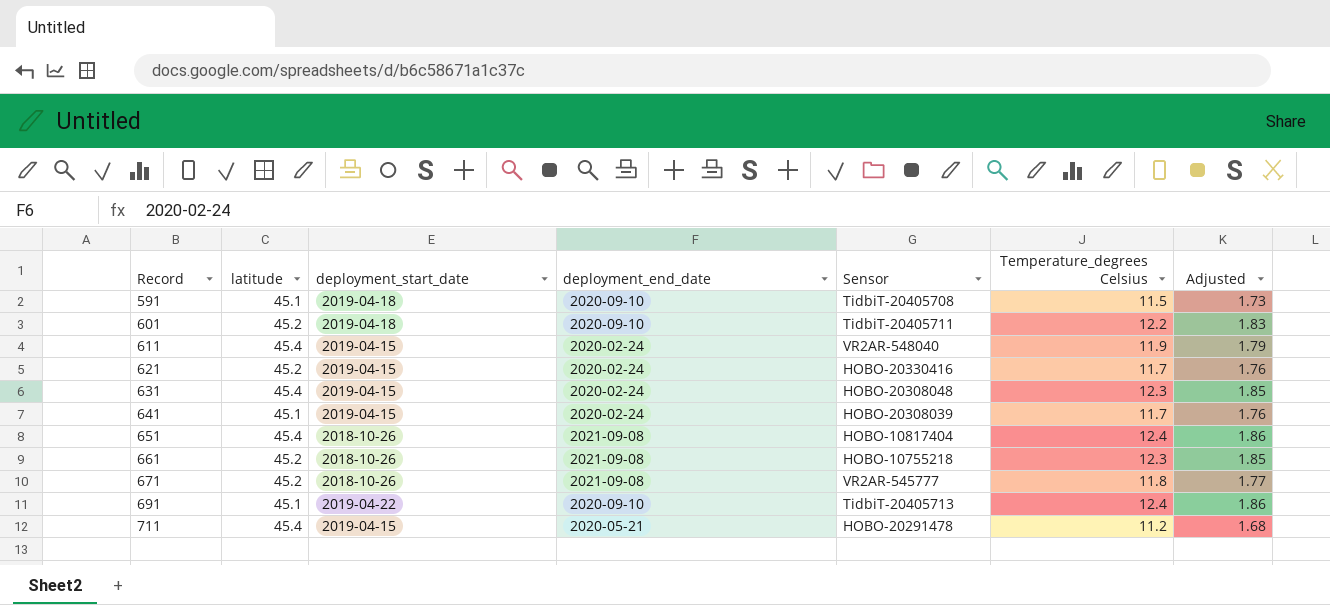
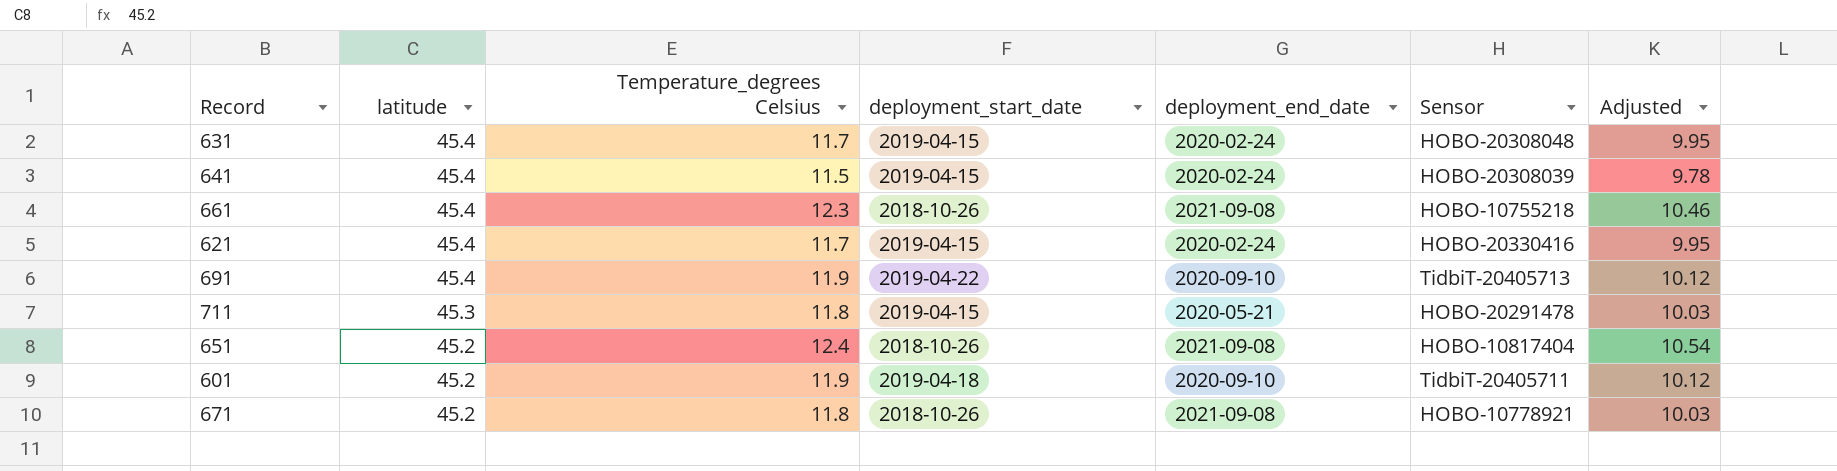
row order: Record ascending -> latitude descending
column Temperature_degrees Celsius | position: 6 -> 3
column Adjusted | formula: [Temperature_degrees Celsius] * 0.15 -> [Temperature_degrees Celsius] * 0.85
row 591: 45.1 | 2019-04-18 | 2020-09-10 | TidbiT-20405708 | 11.5 | 1.73 -> none
row 611: 45.4 | 2019-04-15 | 2020-02-24 | VR2AR-548040 | 11.9 | 1.79 -> none
631 | Temperature_degrees Celsius: 12.3 -> 11.7
641 | latitude: 45.1 -> 45.4
641 | Temperature_degrees Celsius: 11.7 -> 11.5
661 | latitude: 45.2 -> 45.4
621 | latitude: 45.2 -> 45.4
691 | latitude: 45.1 -> 45.4
691 | Temperature_degrees Celsius: 12.4 -> 11.9
711 | latitude: 45.4 -> 45.3
711 | Temperature_degrees Celsius: 11.2 -> 11.8
651 | latitude: 45.4 -> 45.2
601 | Temperature_degrees Celsius: 12.2 -> 11.9
671 | Sensor: VR2AR-545777 -> HOBO-10778921

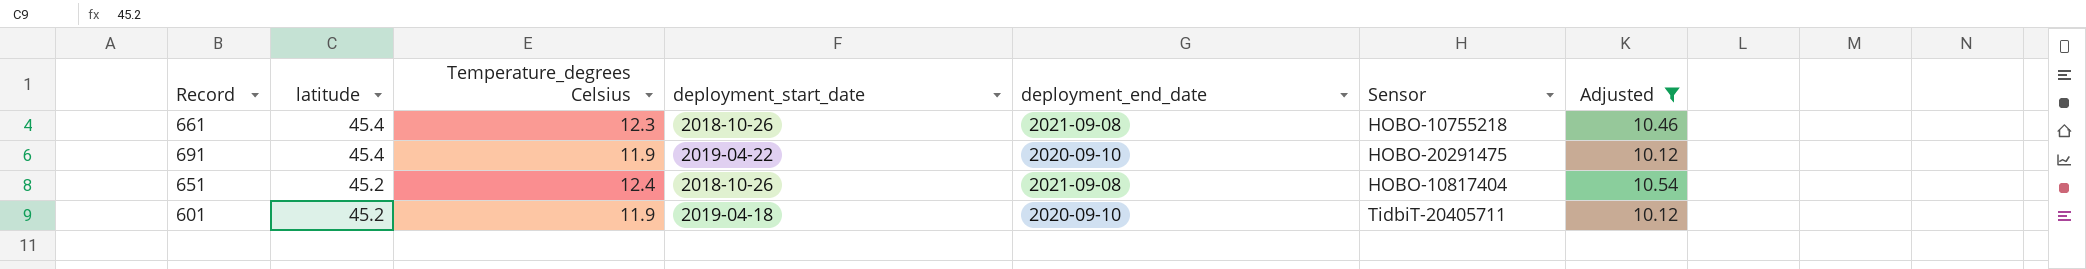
filter: none -> Adjusted >= 10.12
691 | Sensor: TidbiT-20405713 -> HOBO-20291475

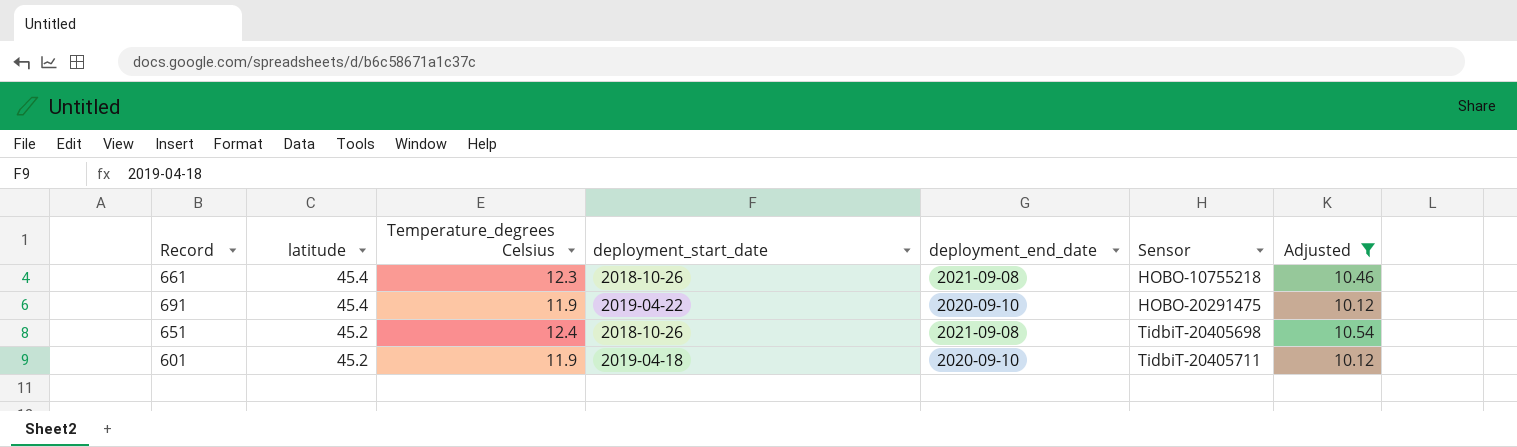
651 | Sensor: HOBO-10817404 -> TidbiT-20405698

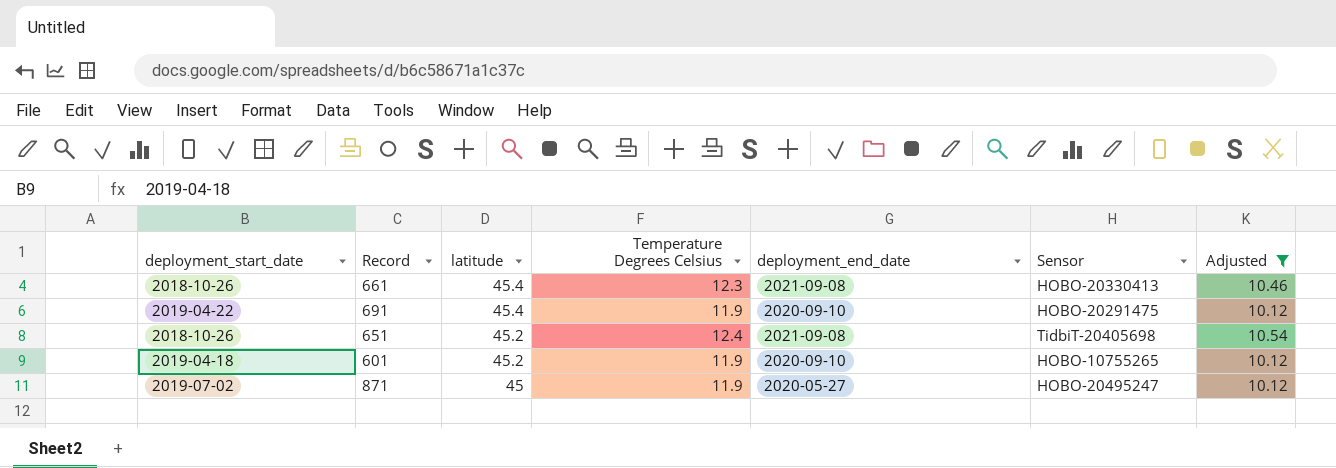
column deployment_start_date | position: 4 -> 1
column name: Temperature_degrees Celsius -> Temperature Degrees Celsius
661 | Sensor: HOBO-10755218 -> HOBO-20330413
601 | Sensor: TidbiT-20405711 -> HOBO-10755265
row 871: none -> 2019-07-02 | 45 | 11.9 | 2020-05-27 | HOBO-20495247 | 10.12

